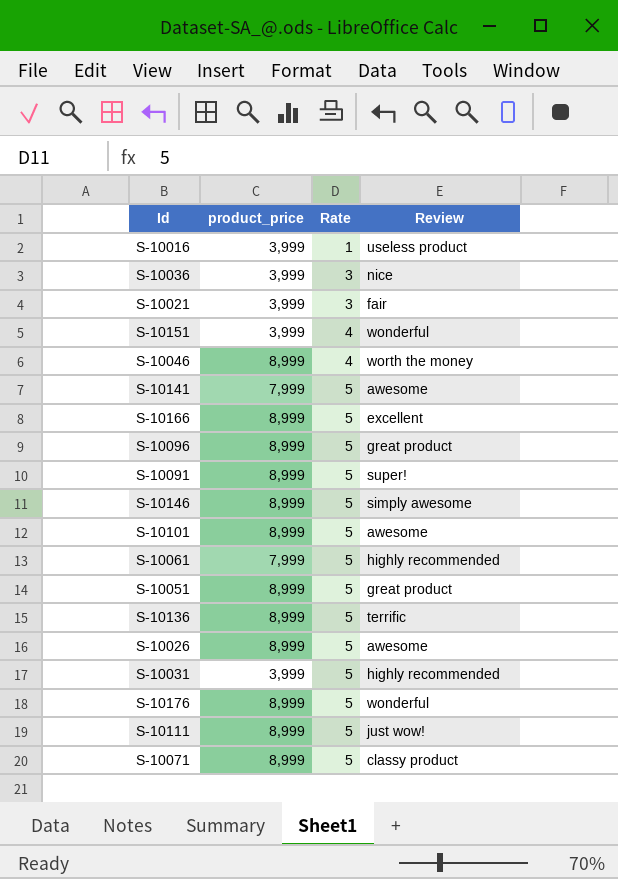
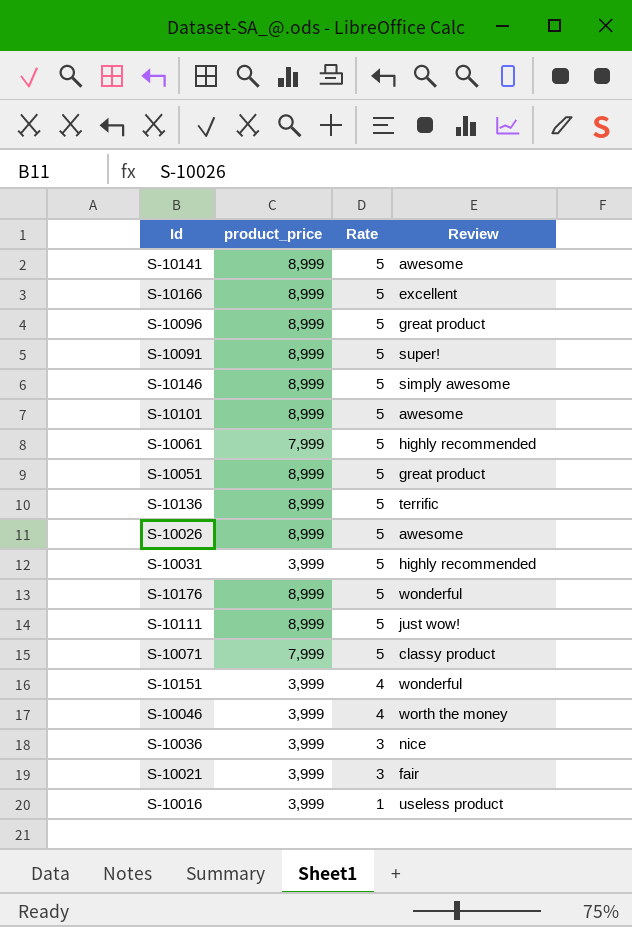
row order: Rate ascending -> Rate descending
S-10141 | product_price: 7,999 -> 8,999
S-10071 | product_price: 8,999 -> 7,999
S-10046 | product_price: 8,999 -> 3,999

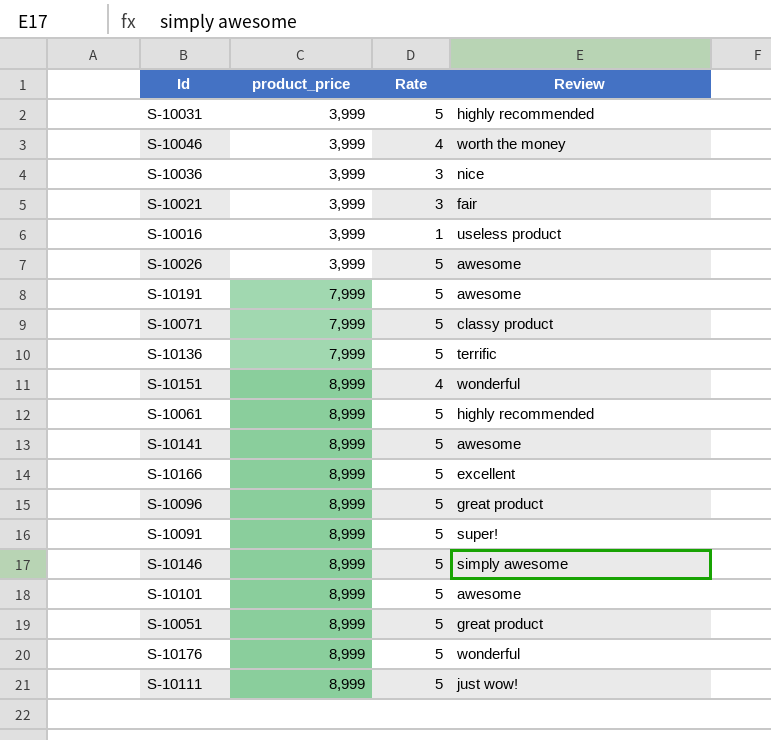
row order: Rate descending -> product_price ascending
S-10026 | product_price: 8,999 -> 3,999
row S-10191: none -> 7,999 | 5 | awesome
S-10136 | product_price: 8,999 -> 7,999
S-10151 | product_price: 3,999 -> 8,999
S-10061 | product_price: 7,999 -> 8,999

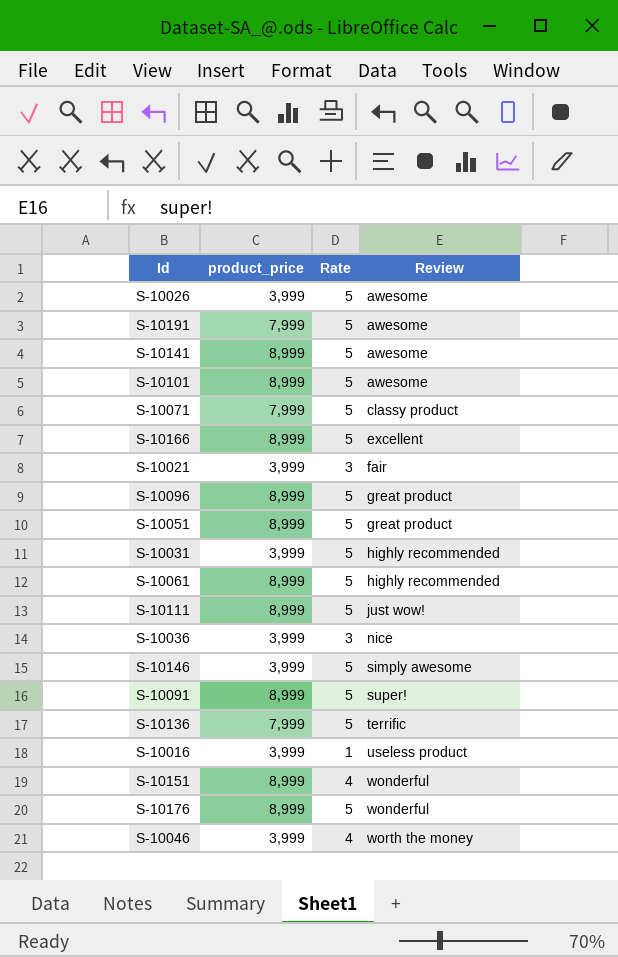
row order: product_price ascending -> Review ascending
S-10146 | product_price: 8,999 -> 3,999

